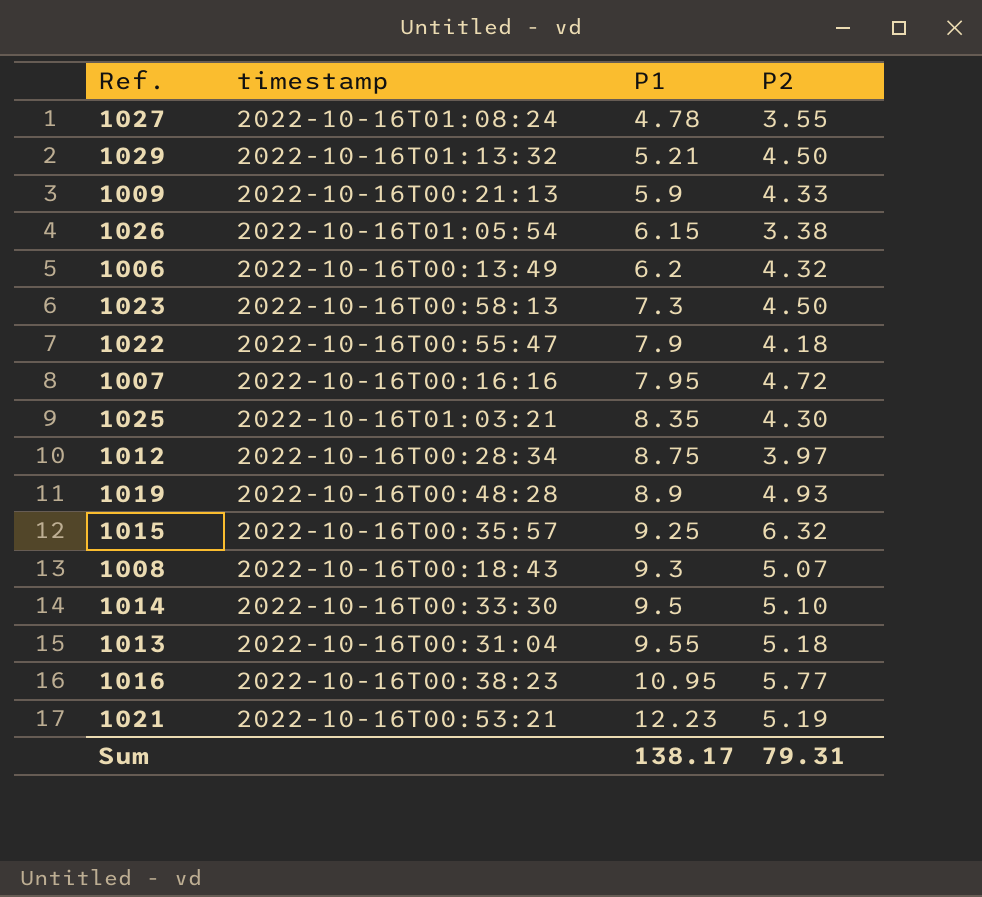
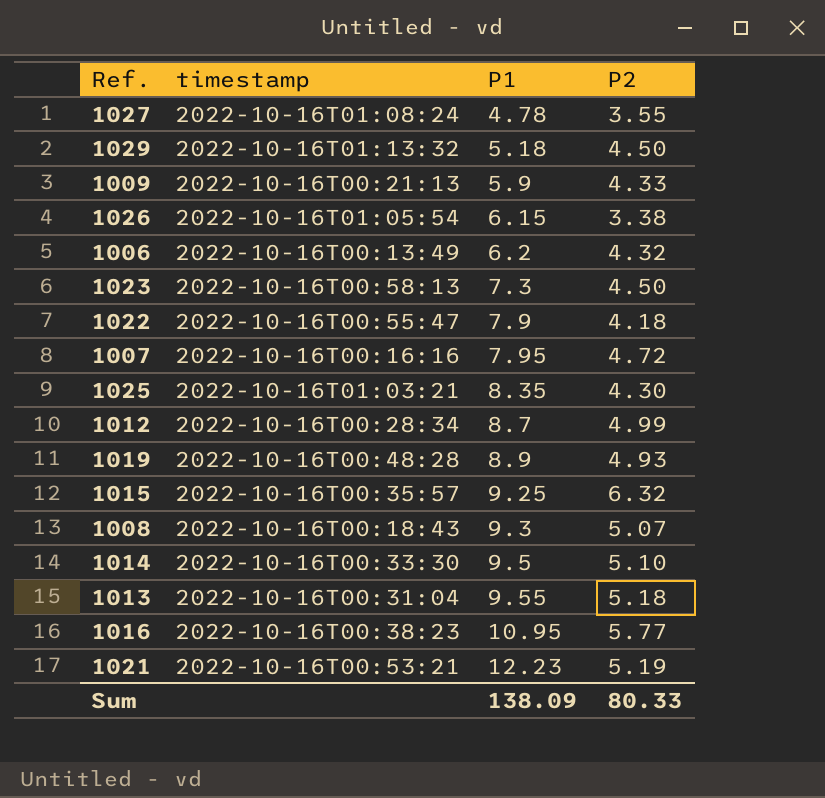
1029 | P1: 5.21 -> 5.18
1012 | P1: 8.75 -> 8.7
1012 | P2: 3.97 -> 4.99
Sum | P1: 138.17 -> 138.09
Sum | P2: 79.31 -> 80.33

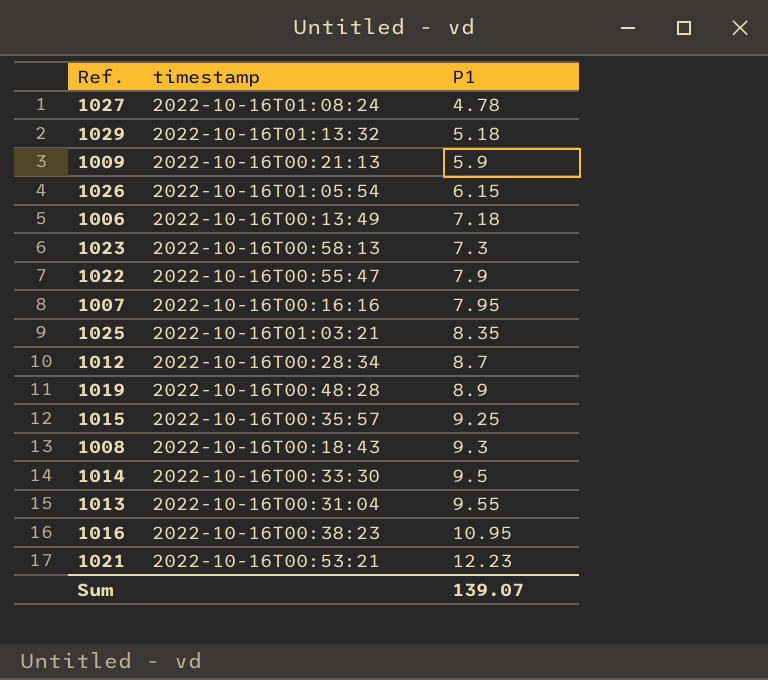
column P2 | position: 4 -> none
1006 | P1: 6.2 -> 7.18
Sum | P1: 138.09 -> 139.07

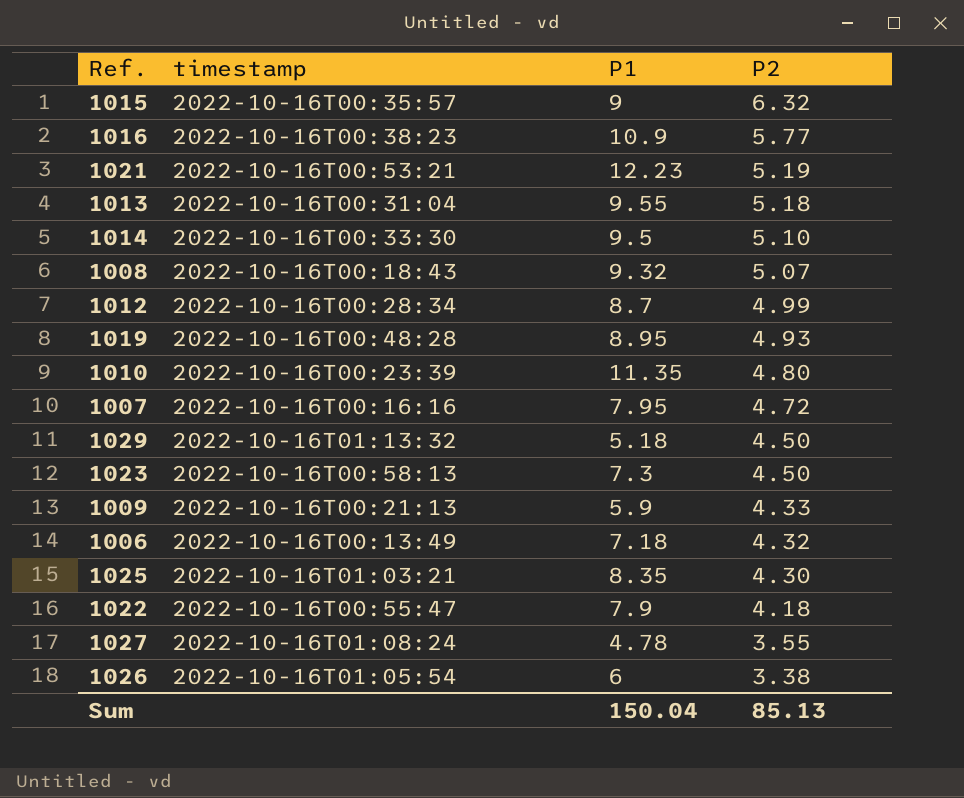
row order: P1 ascending -> P2 descending
column P2 | position: none -> 4
1015 | P1: 9.25 -> 9
1016 | P1: 10.95 -> 10.9
1008 | P1: 9.3 -> 9.32
1019 | P1: 8.9 -> 8.95
row 1010: none -> 2022-10-16T00:23:39 | 11.35 | 4.80
1026 | P1: 6.15 -> 6
Sum | P1: 139.07 -> 150.04

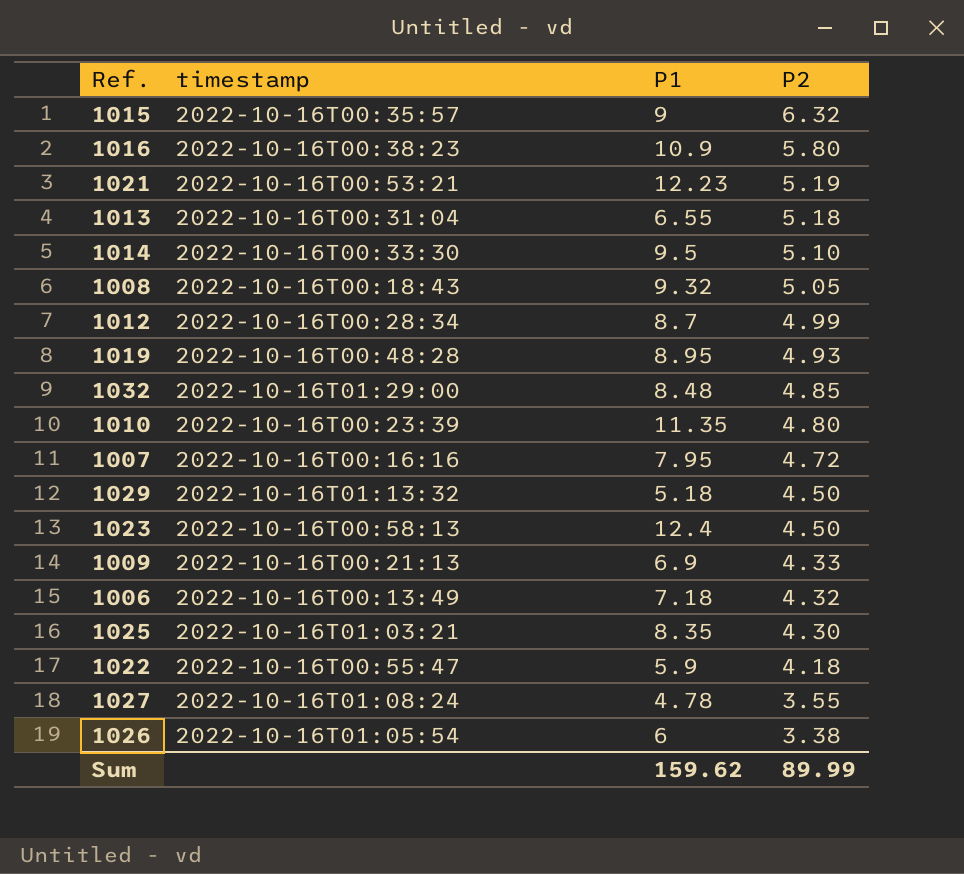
1016 | P2: 5.77 -> 5.80
1013 | P1: 9.55 -> 6.55
1008 | P2: 5.07 -> 5.05
row 1032: none -> 2022-10-16T01:29:00 | 8.48 | 4.85
1023 | P1: 7.3 -> 12.4
1009 | P1: 5.9 -> 6.9
1022 | P1: 7.9 -> 5.9
Sum | P1: 150.04 -> 159.62
Sum | P2: 85.13 -> 89.99

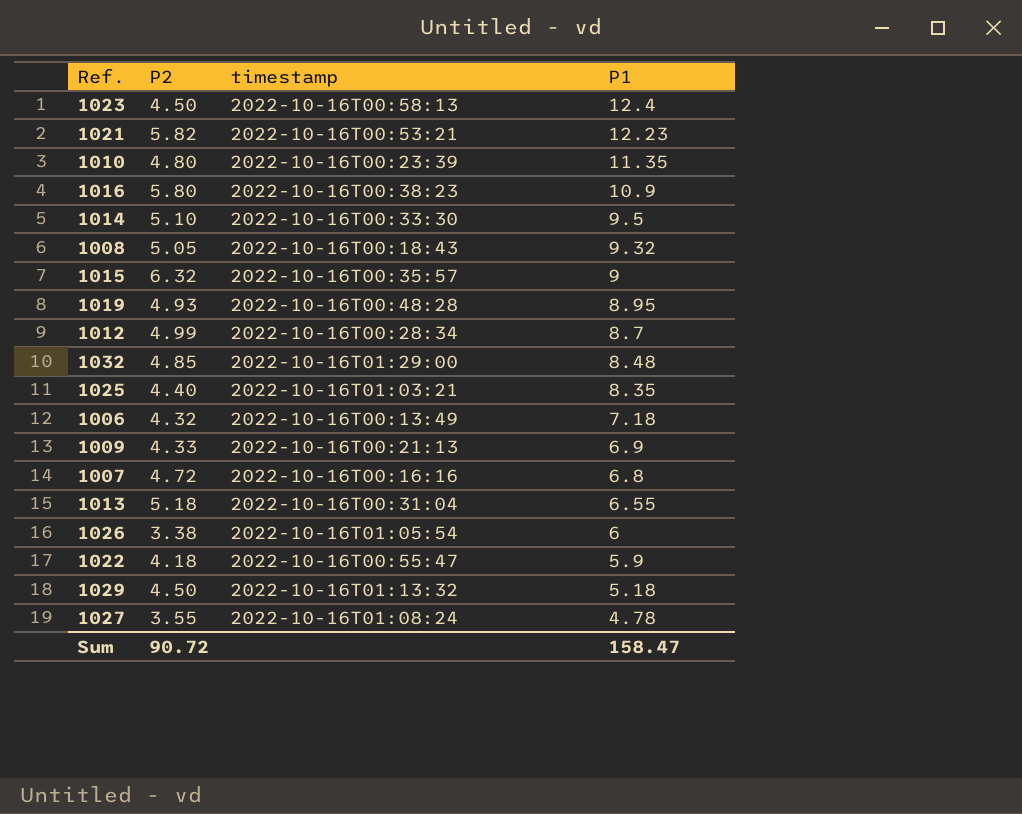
row order: P2 descending -> P1 descending
column P2 | position: 4 -> 2
1021 | P2: 5.19 -> 5.82
1025 | P2: 4.30 -> 4.40
1007 | P1: 7.95 -> 6.8
Sum | P2: 89.99 -> 90.72
Sum | P1: 159.62 -> 158.47

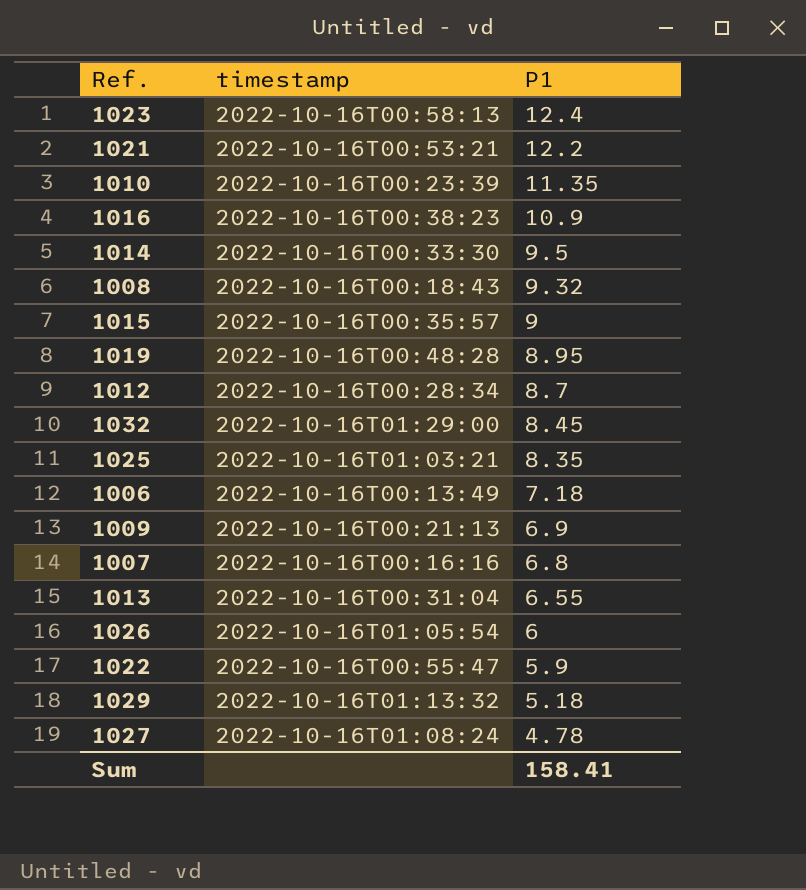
column P2 | position: 2 -> none
1021 | P1: 12.23 -> 12.2
1032 | P1: 8.48 -> 8.45
Sum | P1: 158.47 -> 158.41

